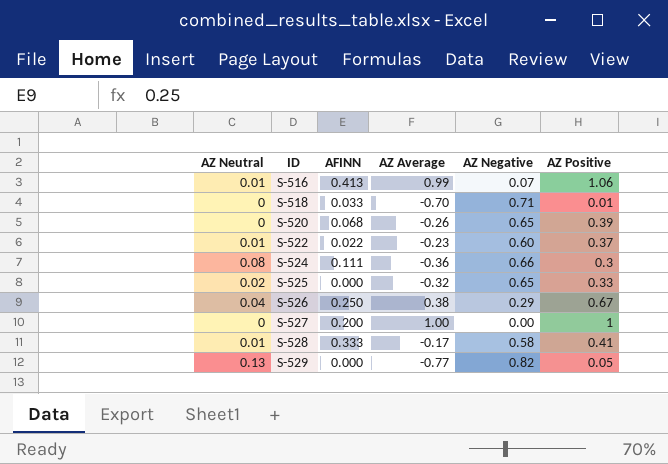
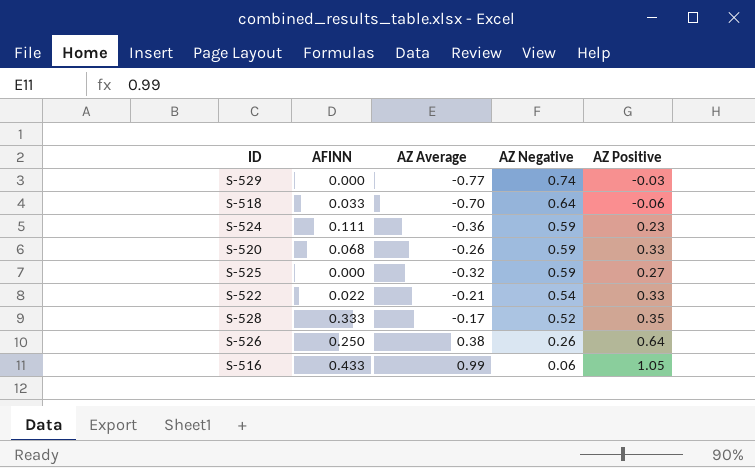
row order: ID ascending -> AZ Negative descending
column AZ Neutral | position: 1 -> none
row S-527: 0 | 0.200 | 1.00 | 0.00 | 1 -> none
S-529 | AZ Negative: 0.82 -> 0.74
S-529 | AZ Positive: 0.05 -> -0.03
S-518 | AZ Negative: 0.71 -> 0.64
S-518 | AZ Positive: 0.01 -> -0.06
S-524 | AZ Negative: 0.66 -> 0.59
S-524 | AZ Positive: 0.3 -> 0.23
S-520 | AZ Negative: 0.65 -> 0.59
S-520 | AZ Positive: 0.39 -> 0.33
S-525 | AZ Negative: 0.65 -> 0.59
S-525 | AZ Positive: 0.33 -> 0.27
S-522 | AZ Average: -0.23 -> -0.21
S-522 | AZ Negative: 0.60 -> 0.54
S-522 | AZ Positive: 0.37 -> 0.33
S-528 | AZ Negative: 0.58 -> 0.52
S-528 | AZ Positive: 0.41 -> 0.35
S-526 | AZ Negative: 0.29 -> 0.26
S-526 | AZ Positive: 0.67 -> 0.64
S-516 | AFINN: 0.413 -> 0.433
S-516 | AZ Negative: 0.07 -> 0.06
S-516 | AZ Positive: 1.06 -> 1.05

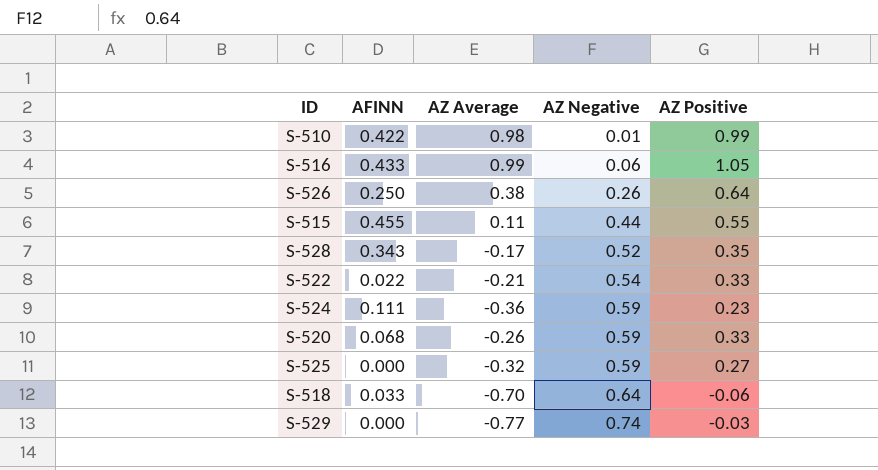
row order: AZ Negative descending -> AZ Negative ascending
row S-510: none -> 0.422 | 0.98 | 0.01 | 0.99
row S-515: none -> 0.455 | 0.11 | 0.44 | 0.55
S-528 | AFINN: 0.333 -> 0.343

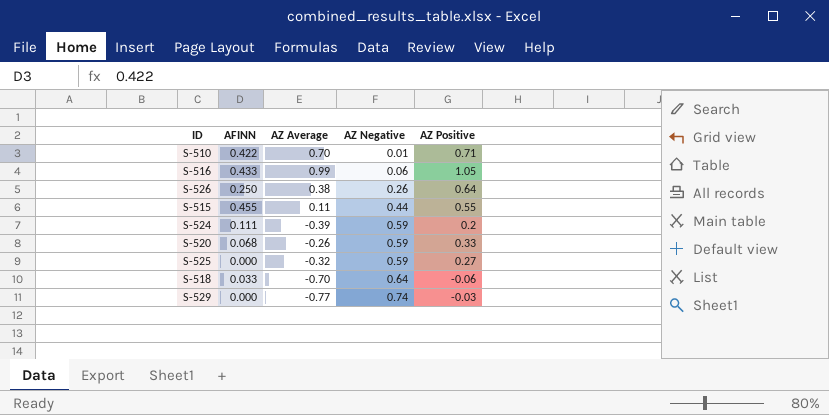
row S-528: 0.343 | -0.17 | 0.52 | 0.35 -> none
row S-522: 0.022 | -0.21 | 0.54 | 0.33 -> none
S-510 | AZ Average: 0.98 -> 0.70
S-510 | AZ Positive: 0.99 -> 0.71
S-524 | AZ Average: -0.36 -> -0.39
S-524 | AZ Positive: 0.23 -> 0.2

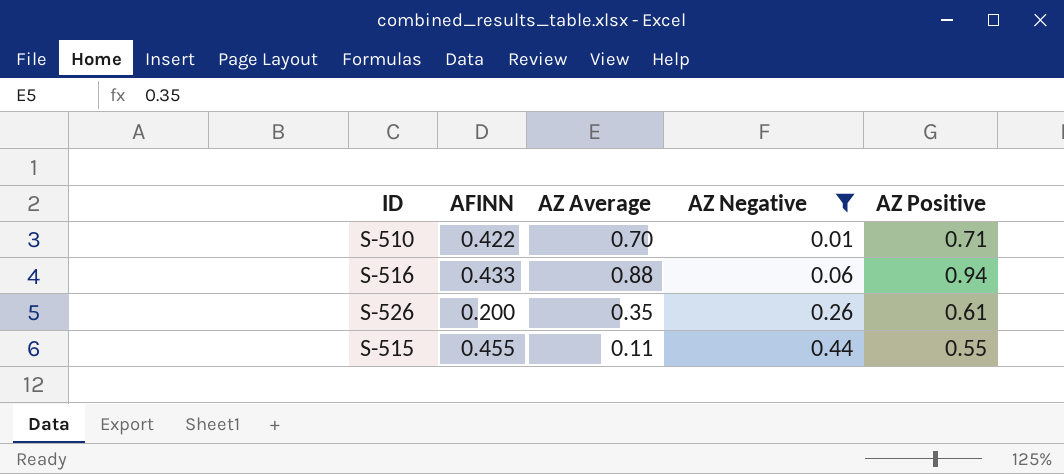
filter: none -> AZ Negative <= 0.44
S-516 | AZ Average: 0.99 -> 0.88
S-516 | AZ Positive: 1.05 -> 0.94
S-526 | AFINN: 0.250 -> 0.200
S-526 | AZ Average: 0.38 -> 0.35
S-526 | AZ Positive: 0.64 -> 0.61

